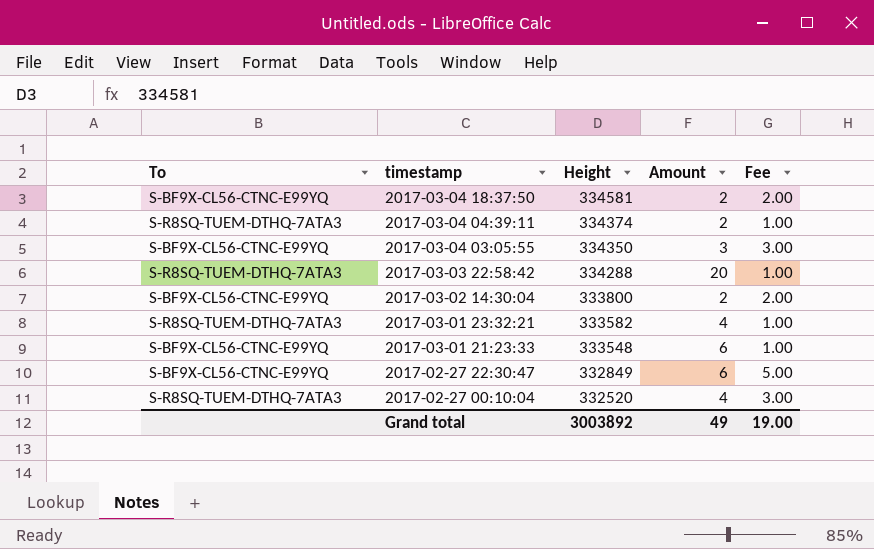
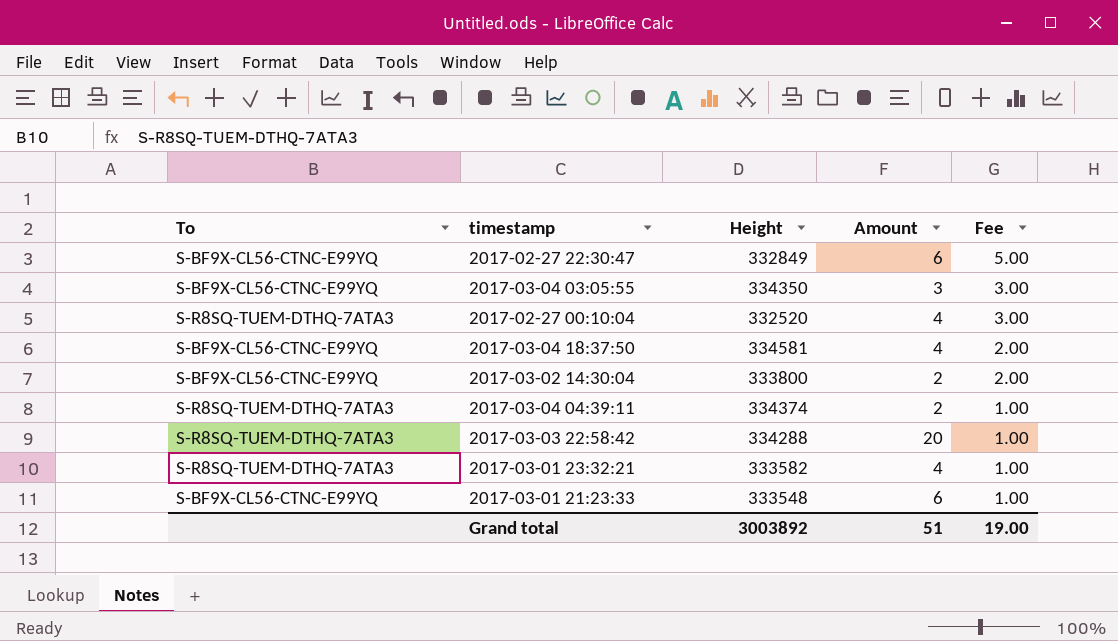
row order: timestamp descending -> Fee descending
2017-03-04 18:37:50 | Amount: 2 -> 4
Grand total | Amount: 49 -> 51

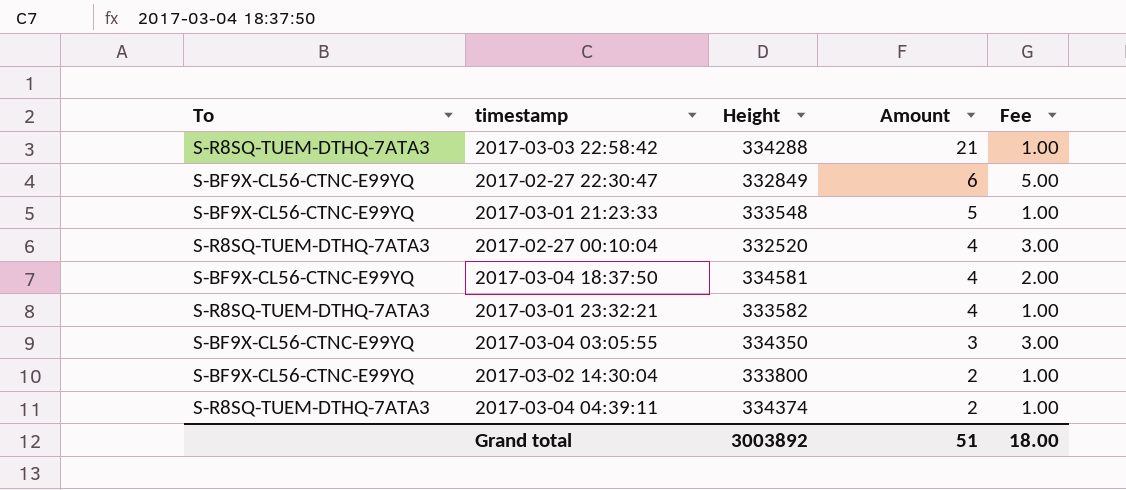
row order: Fee descending -> Amount descending
2017-03-03 22:58:42 | Amount: 20 -> 21
2017-03-01 21:23:33 | Amount: 6 -> 5
2017-03-02 14:30:04 | Fee: 2.00 -> 1.00
Grand total | Fee: 19.00 -> 18.00

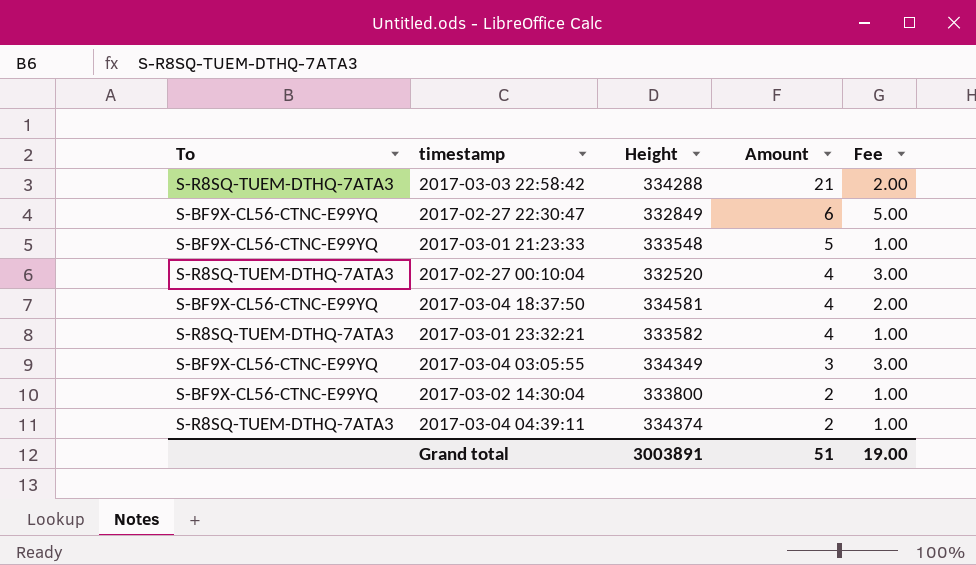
2017-03-03 22:58:42 | Fee: 1.00 -> 2.00
2017-03-04 03:05:55 | Height: 334350 -> 334349
Grand total | Height: 3003892 -> 3003891
Grand total | Fee: 18.00 -> 19.00

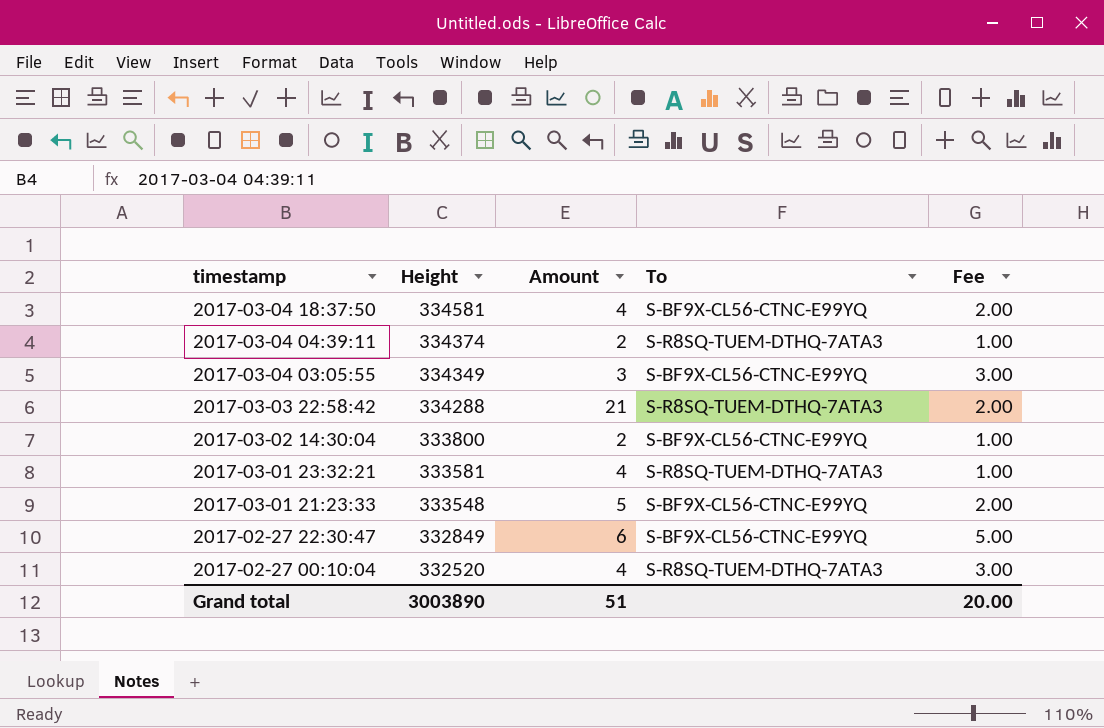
row order: Amount descending -> timestamp descending
column To | position: 1 -> 4
2017-03-01 23:32:21 | Height: 333582 -> 333581
2017-03-01 21:23:33 | Fee: 1.00 -> 2.00
Grand total | Height: 3003891 -> 3003890
Grand total | Fee: 19.00 -> 20.00

